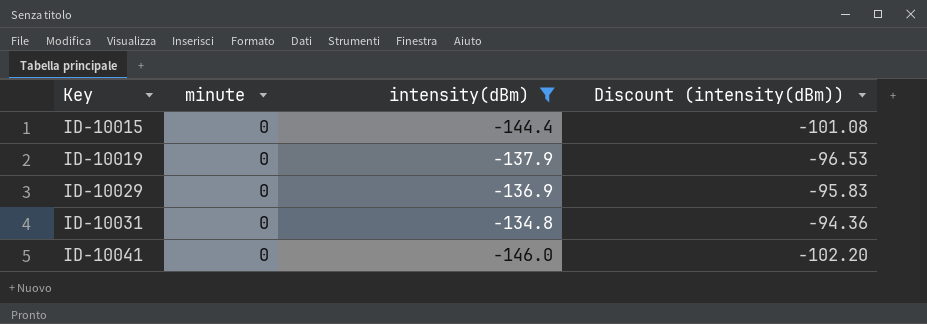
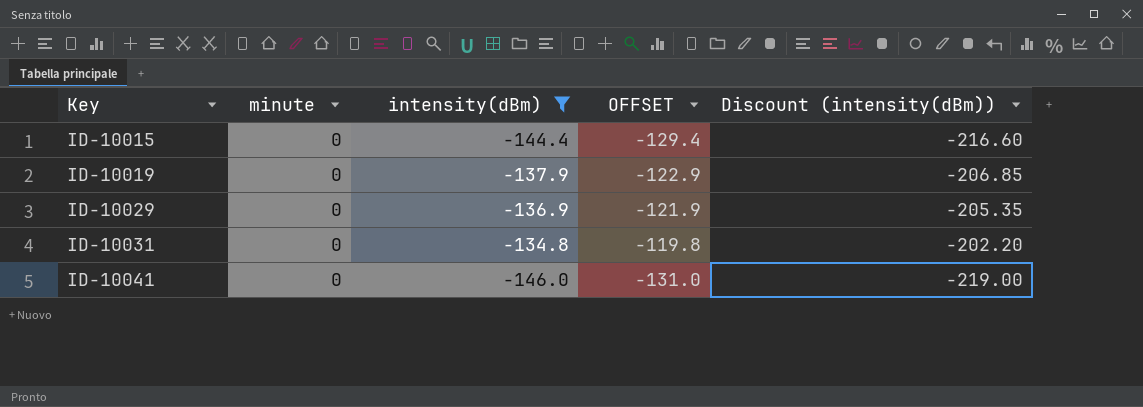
column OFFSET | formula: none -> [intensity(dBm)] + 15
column Discount (intensity(dBm)) | formula: [intensity(dBm)] * 0.7 -> [intensity(dBm)] * 1.5

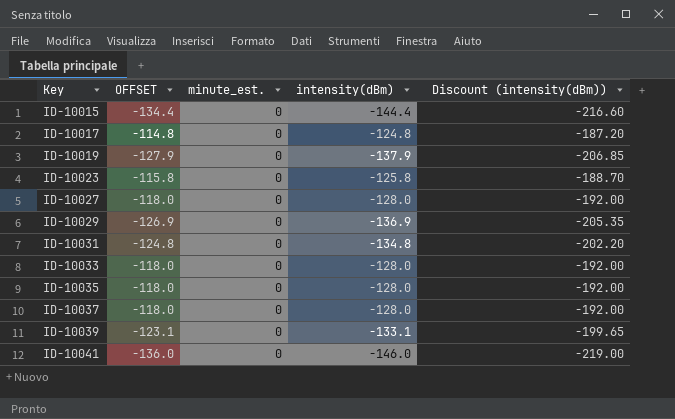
filter: intensity(dBm) <= -134.8 -> none
column OFFSET | formula: [intensity(dBm)] + 15 -> [intensity(dBm)] + 10
column OFFSET | position: 4 -> 2
column name: minute -> minute_est.

